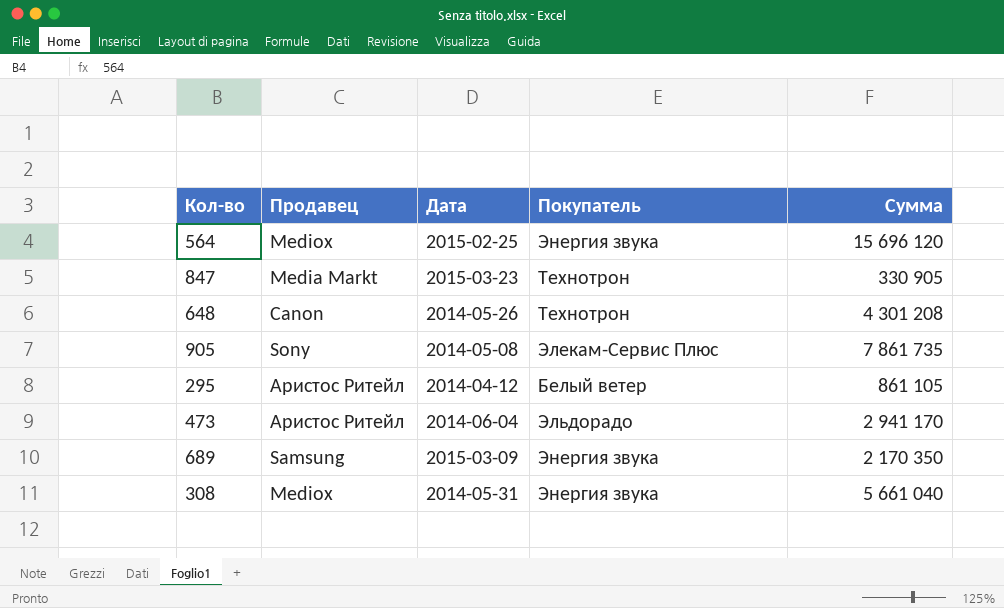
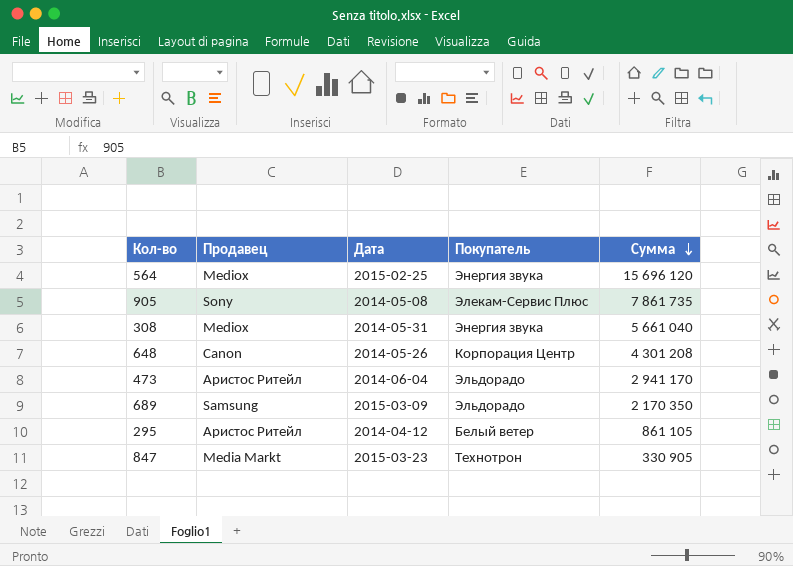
row order: none -> Сумма descending
648 | Покупатель: Технотрон -> Корпорация Центр
689 | Покупатель: Энергия звука -> Эльдорадо

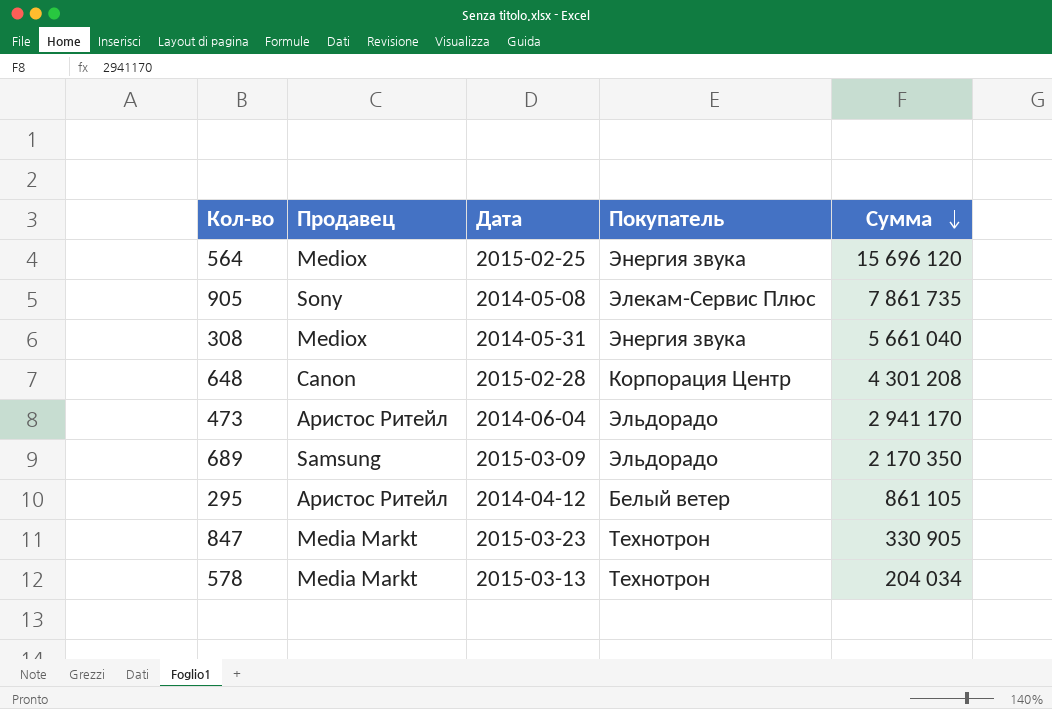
648 | Дата: 2014-05-26 -> 2015-02-28
row 578: none -> Media Markt | 2015-03-13 | Технотрон | 204 034

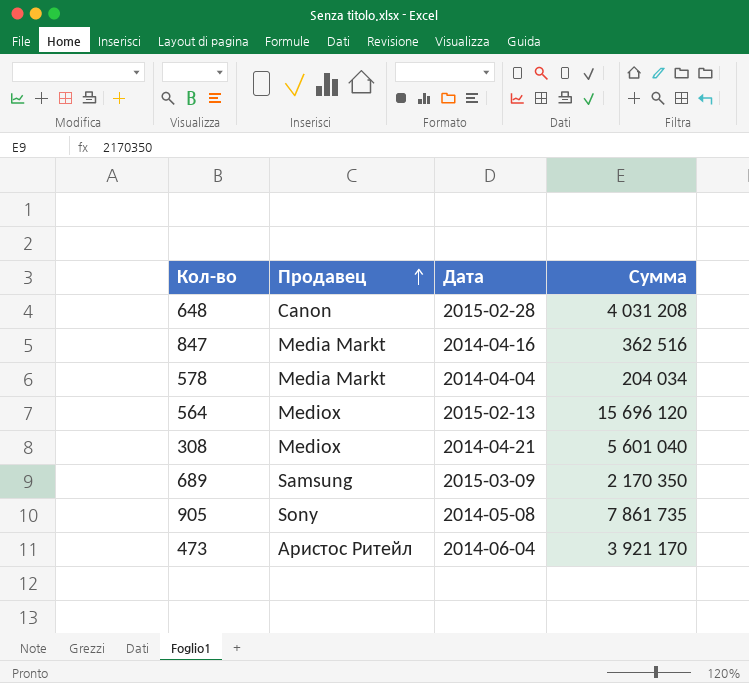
row order: Сумма descending -> Продавец ascending
column Покупатель | position: 4 -> none
row 295: Аристос Ритейл | 2014-04-12 | Белый ветер | 861 105 -> none
648 | Сумма: 4 301 208 -> 4 031 208
847 | Дата: 2015-03-23 -> 2014-04-16
847 | Сумма: 330 905 -> 362 516
578 | Дата: 2015-03-13 -> 2014-04-04
564 | Дата: 2015-02-25 -> 2015-02-13
308 | Дата: 2014-05-31 -> 2014-04-21
308 | Сумма: 5 661 040 -> 5 601 040
473 | Сумма: 2 941 170 -> 3 921 170

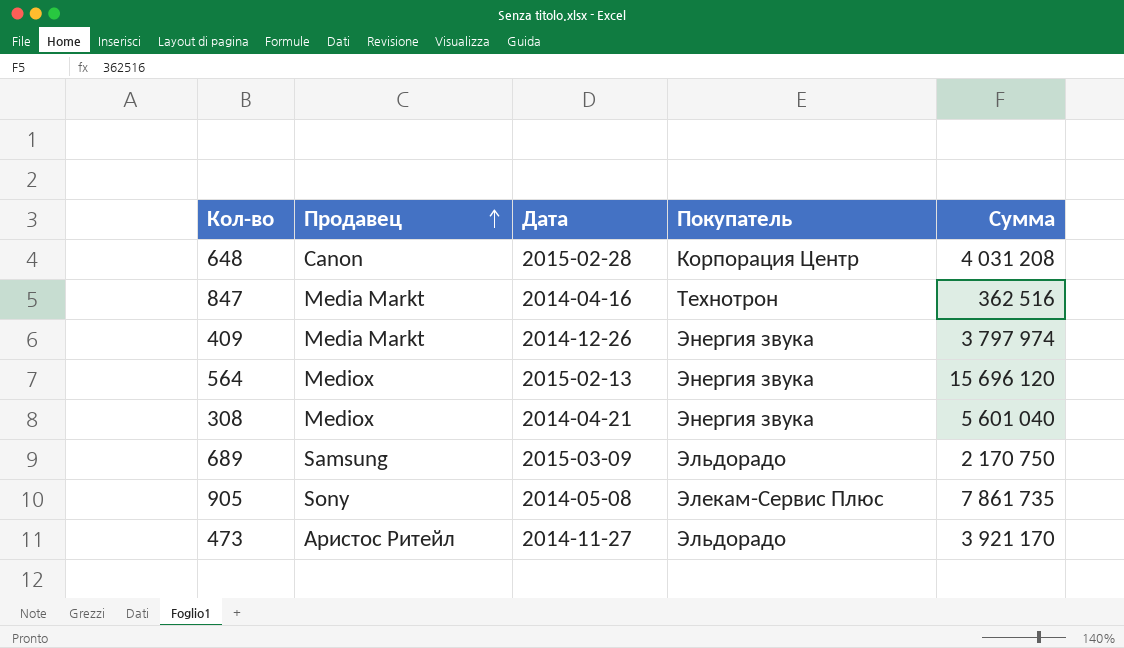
column Покупатель | position: none -> 4
row 578: Media Markt | 2014-04-04 | 204 034 -> none
row 409: none -> Media Markt | 2014-12-26 | Энергия звука | 3 797 974
689 | Сумма: 2 170 350 -> 2 170 750
473 | Дата: 2014-06-04 -> 2014-11-27

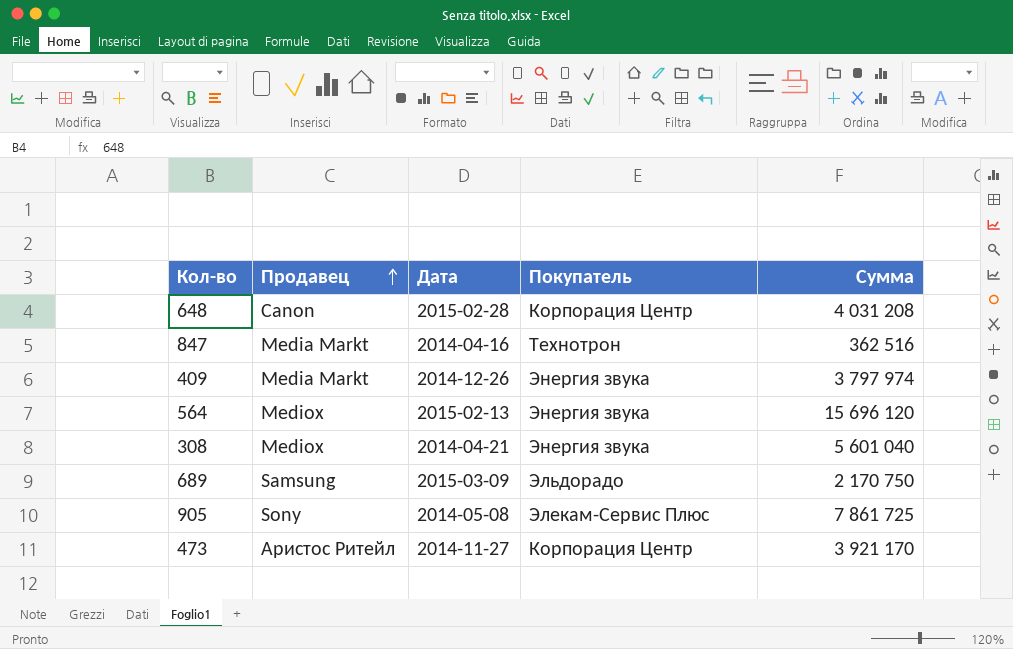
905 | Сумма: 7 861 735 -> 7 861 725
473 | Покупатель: Эльдорадо -> Корпорация Центр

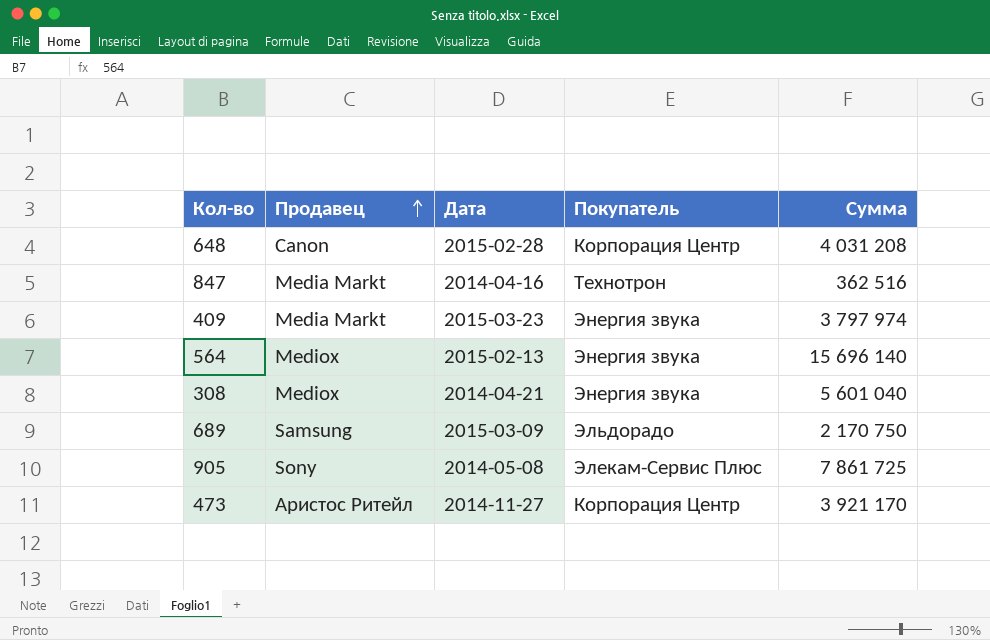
409 | Дата: 2014-12-26 -> 2015-03-23
564 | Сумма: 15 696 120 -> 15 696 140

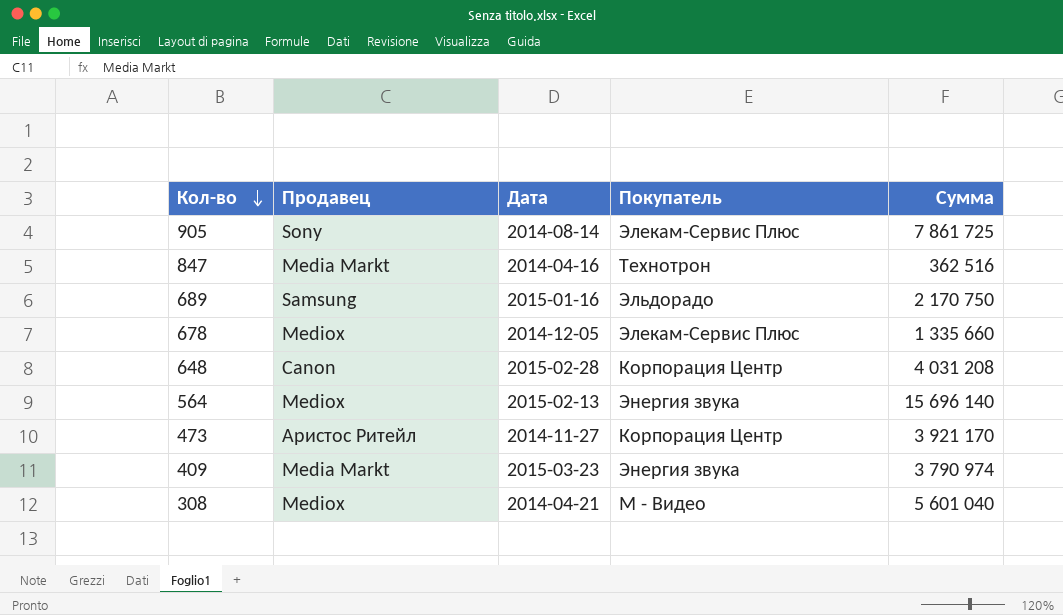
row order: Продавец ascending -> Кол-во descending
905 | Дата: 2014-05-08 -> 2014-08-14
689 | Дата: 2015-03-09 -> 2015-01-16
row 678: none -> Mediox | 2014-12-05 | Элекам-Сервис Плюс | 1 335 660
409 | Сумма: 3 797 974 -> 3 790 974
308 | Покупатель: Энергия звука -> М - Видео

